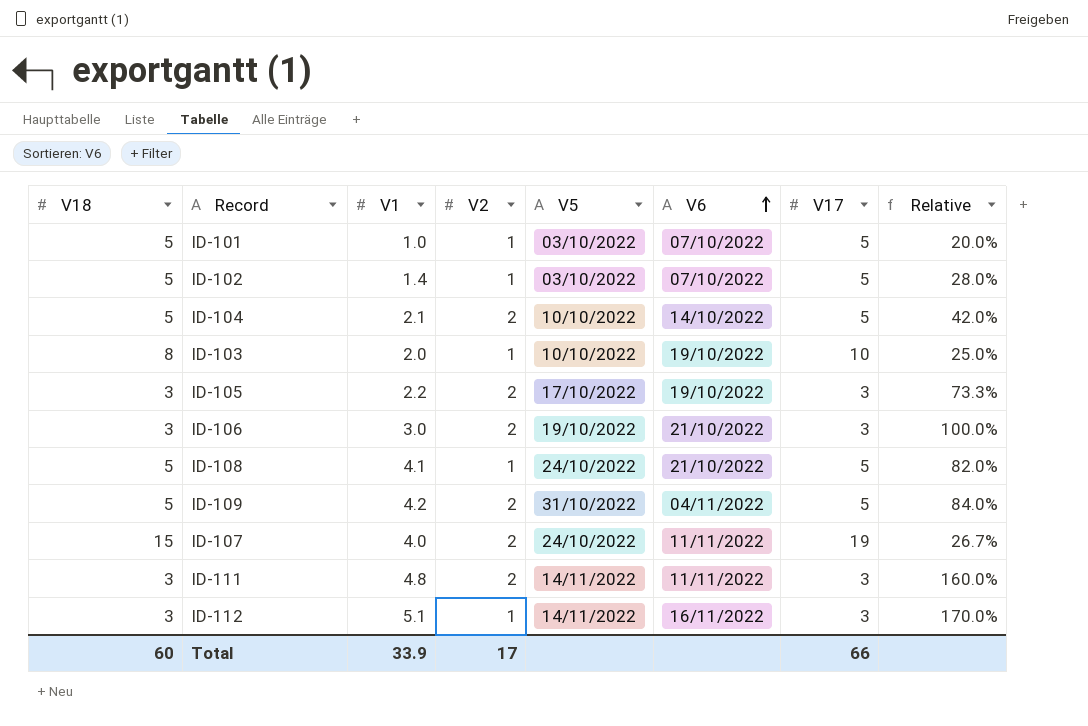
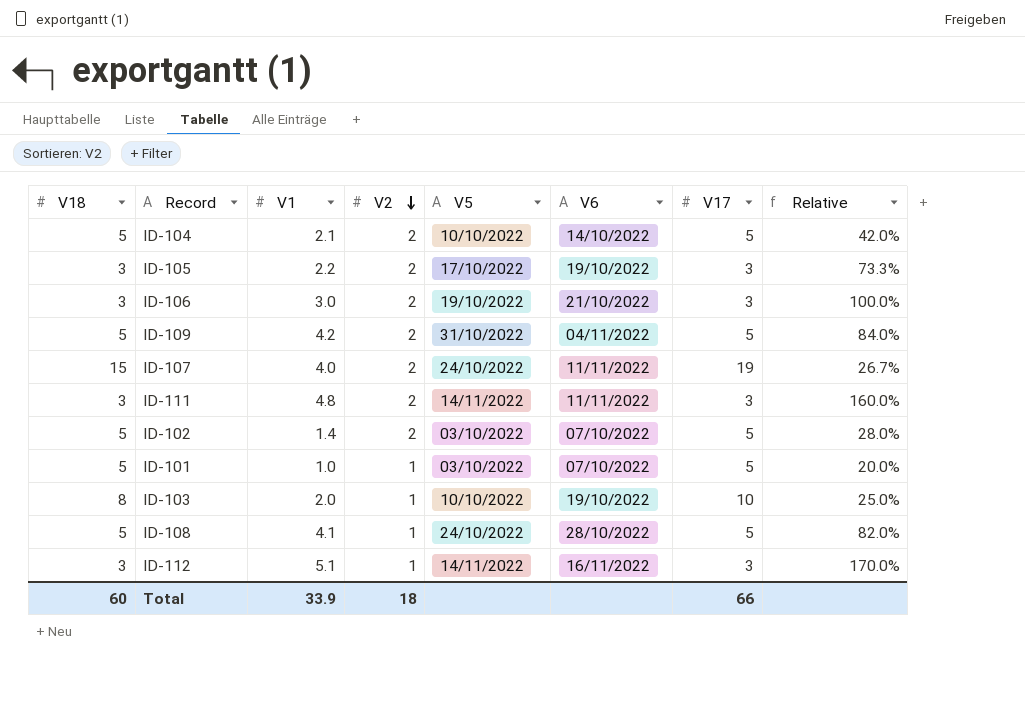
row order: V6 ascending -> V2 descending
ID-102 | V2: 1 -> 2
ID-108 | V6: 21/10/2022 -> 28/10/2022
Total | V2: 17 -> 18

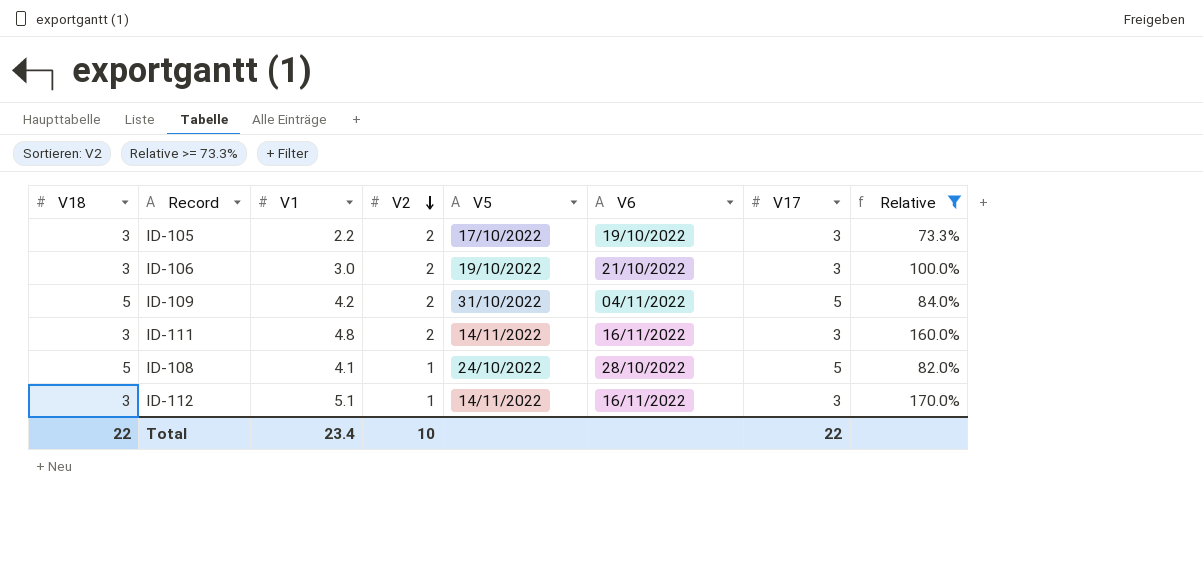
filter: none -> Relative >= 73.3%
ID-111 | V6: 11/11/2022 -> 16/11/2022
Total | V18: 60 -> 22
Total | V1: 33.9 -> 23.4
Total | V2: 18 -> 10
Total | V17: 66 -> 22

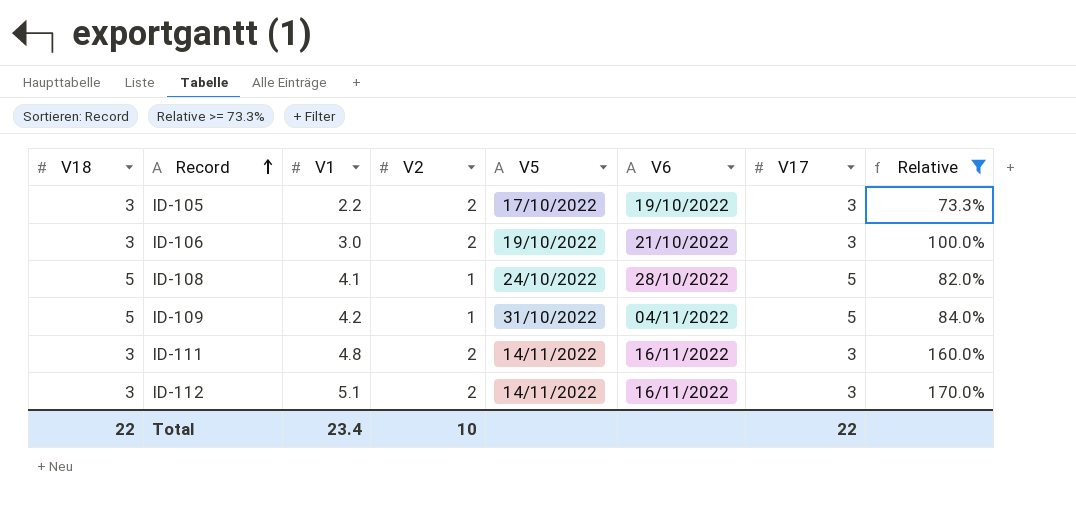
row order: V2 descending -> Record ascending
ID-109 | V2: 2 -> 1
ID-112 | V2: 1 -> 2

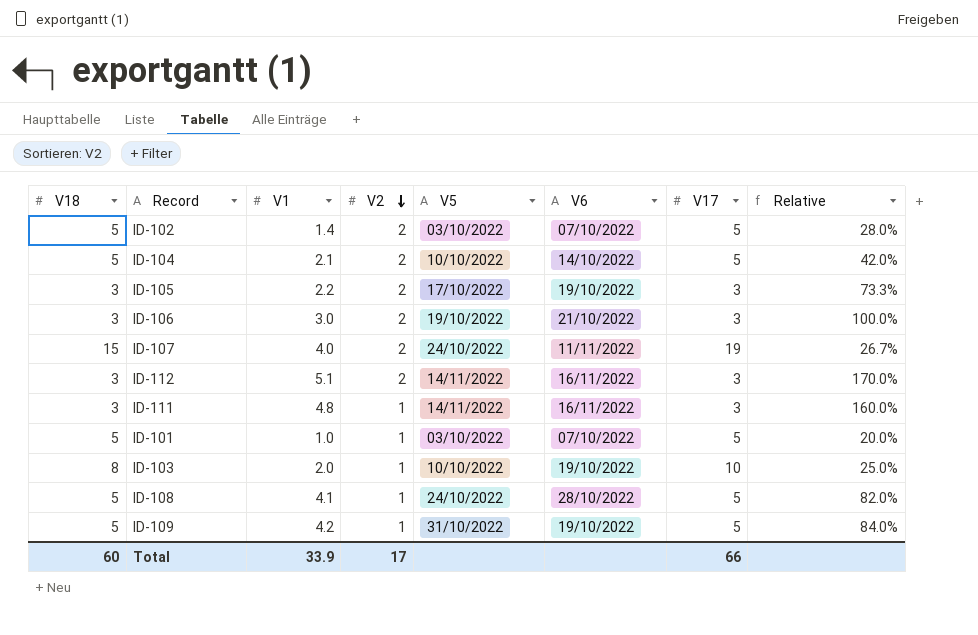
filter: Relative >= 73.3% -> none
row order: Record ascending -> V2 descending
ID-111 | V2: 2 -> 1
ID-109 | V6: 04/11/2022 -> 19/10/2022
Total | V18: 22 -> 60
Total | V1: 23.4 -> 33.9
Total | V2: 10 -> 17
Total | V17: 22 -> 66

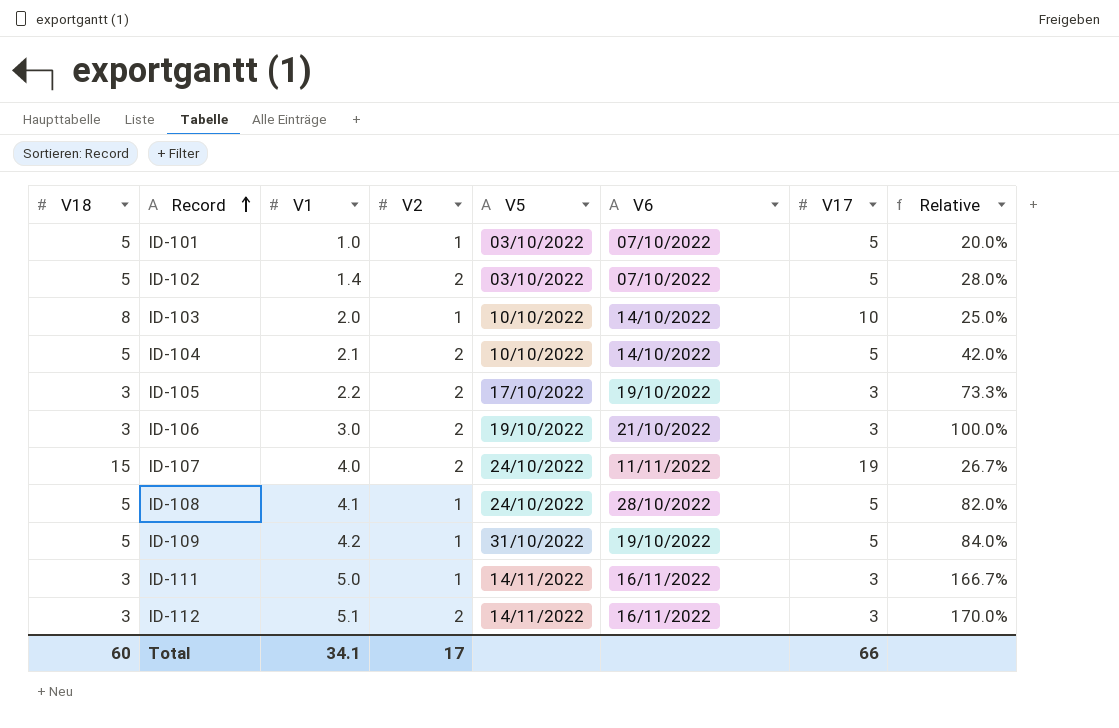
row order: V2 descending -> Record ascending
ID-103 | V6: 19/10/2022 -> 14/10/2022
ID-111 | V1: 4.8 -> 5.0
ID-111 | Relative: 160.0% -> 166.7%
Total | V1: 33.9 -> 34.1

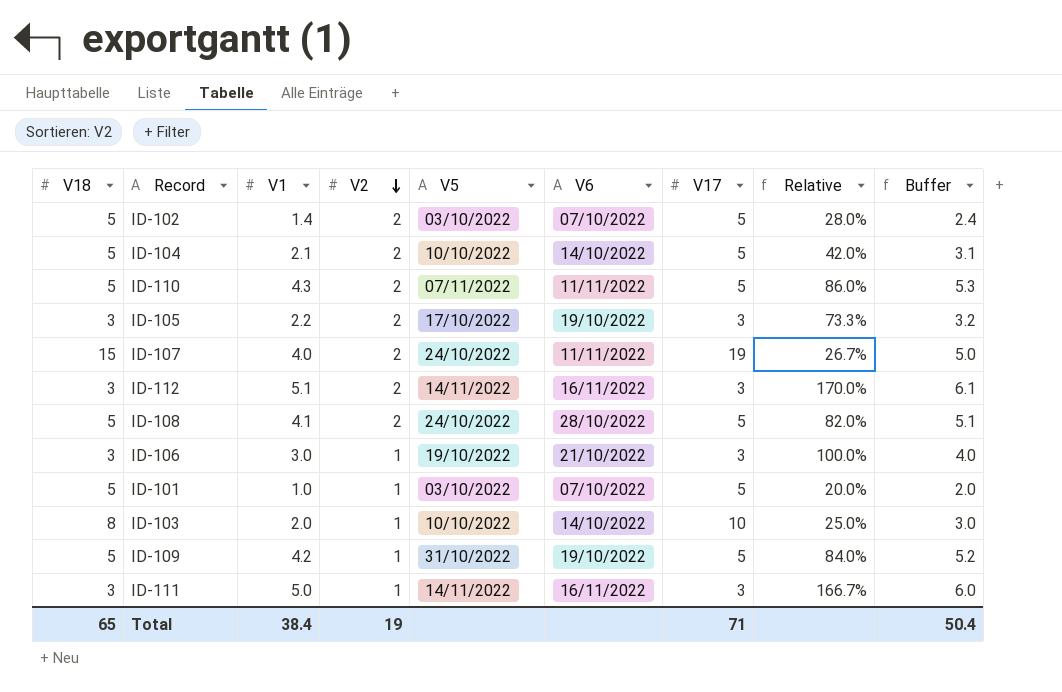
row order: Record ascending -> V2 descending
column Buffer | formula: none -> [V1] + 1
row ID-110: none -> 5 | 4.3 | 2 | 07/11/2022 | 11/11/2022 | 5 | 86.0% | 5.3
ID-108 | V2: 1 -> 2
ID-106 | V2: 2 -> 1
Total | V18: 60 -> 65
Total | V1: 34.1 -> 38.4
Total | V2: 17 -> 19
Total | V17: 66 -> 71

